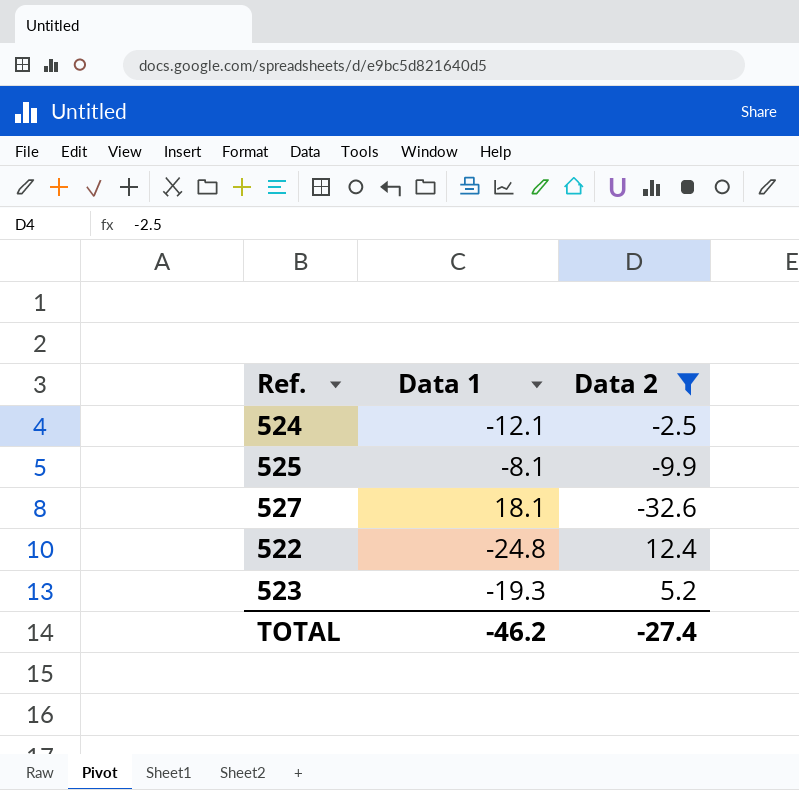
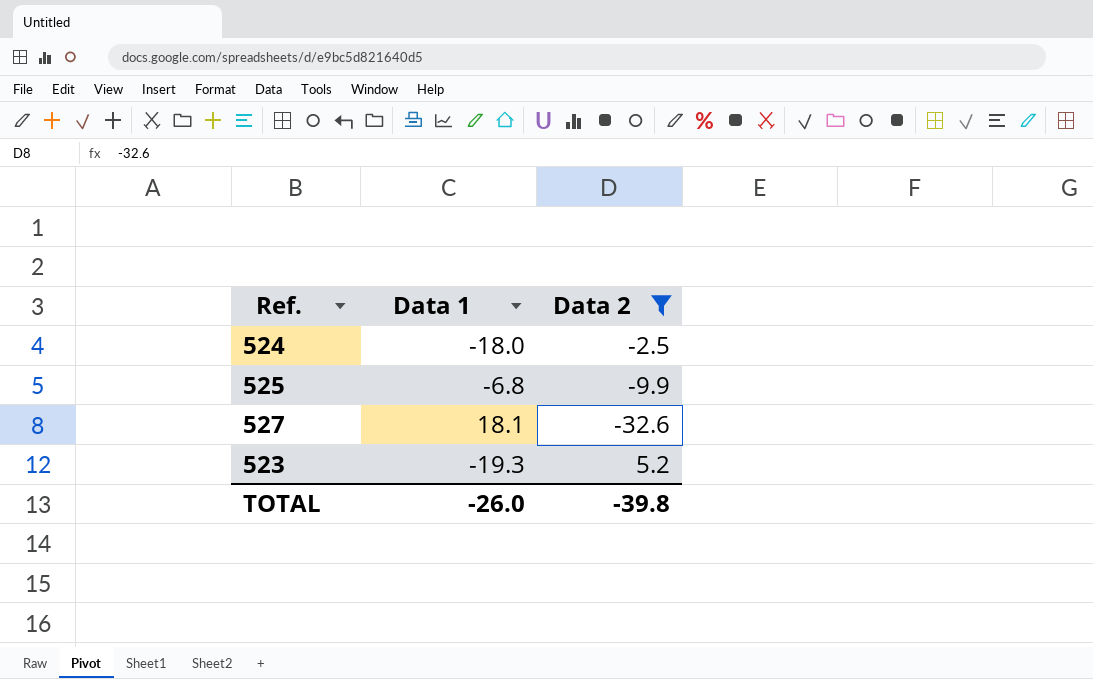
row 522: -24.8 | 12.4 -> none
524 | Data 1: -12.1 -> -18.0
525 | Data 1: -8.1 -> -6.8
TOTAL | Data 1: -46.2 -> -26.0
TOTAL | Data 2: -27.4 -> -39.8

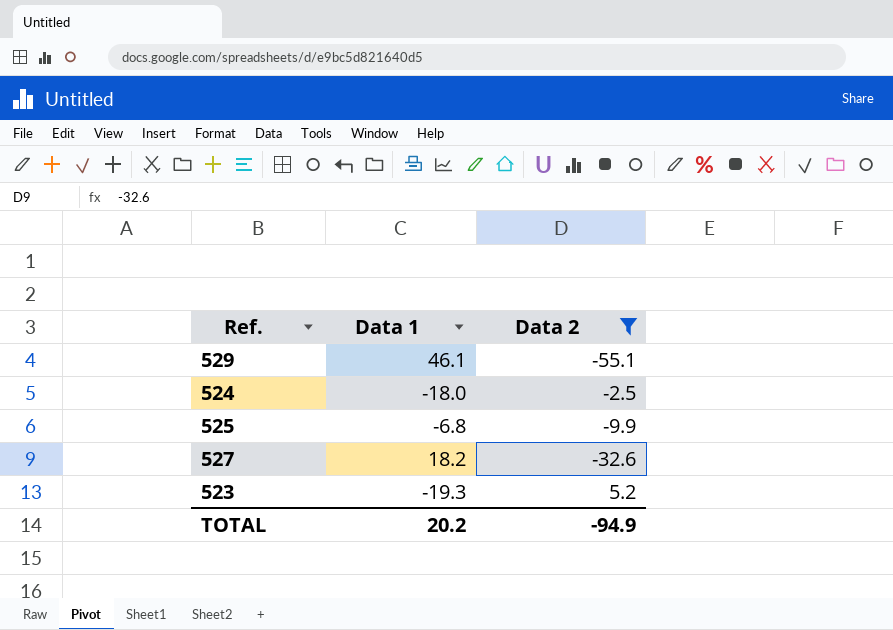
row 529: none -> 46.1 | -55.1
527 | Data 1: 18.1 -> 18.2
TOTAL | Data 1: -26.0 -> 20.2
TOTAL | Data 2: -39.8 -> -94.9

